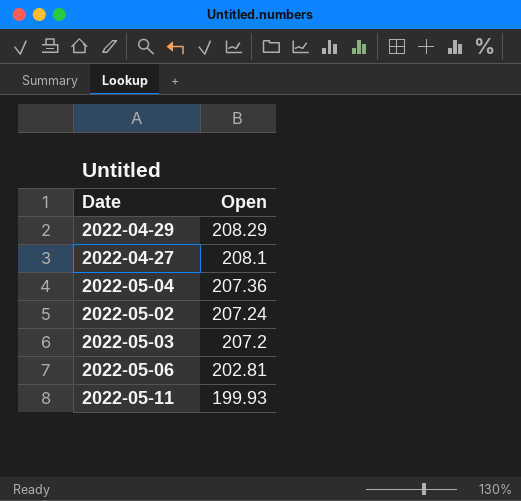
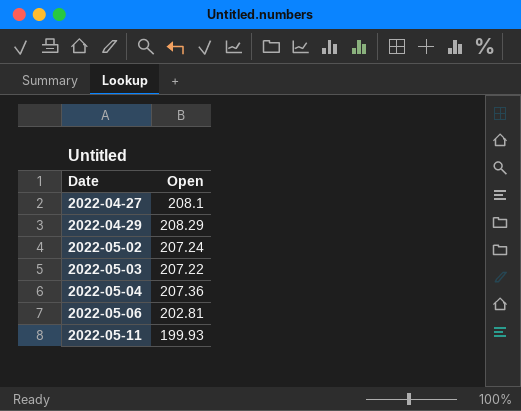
row order: Open descending -> Date ascending
2022-05-03 | Open: 207.2 -> 207.22

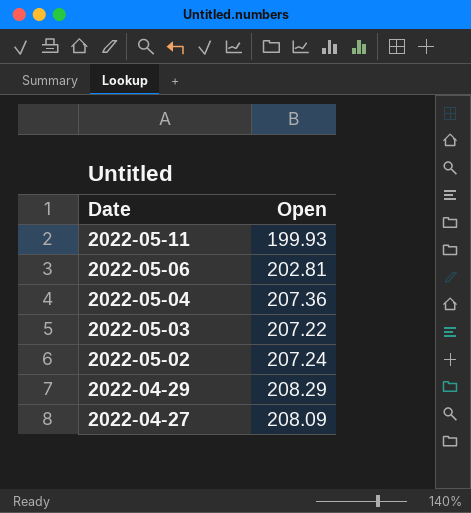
row order: Date ascending -> Date descending
2022-04-27 | Open: 208.1 -> 208.09

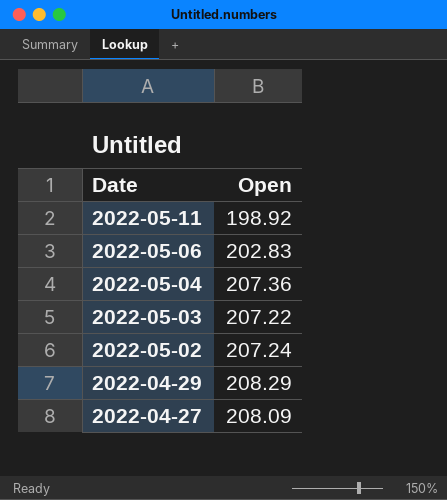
2022-05-11 | Open: 199.93 -> 198.92
2022-05-06 | Open: 202.81 -> 202.83

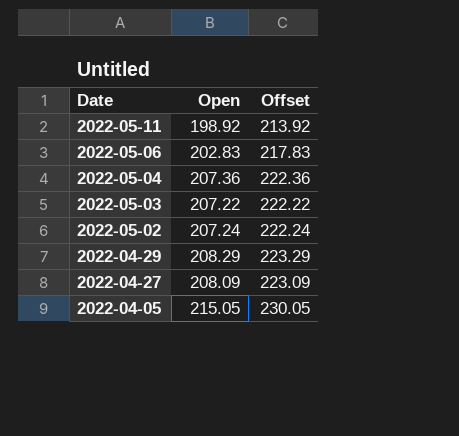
column Offset | formula: none -> [Open] + 15
row 2022-04-05: none -> 215.05 | 230.05

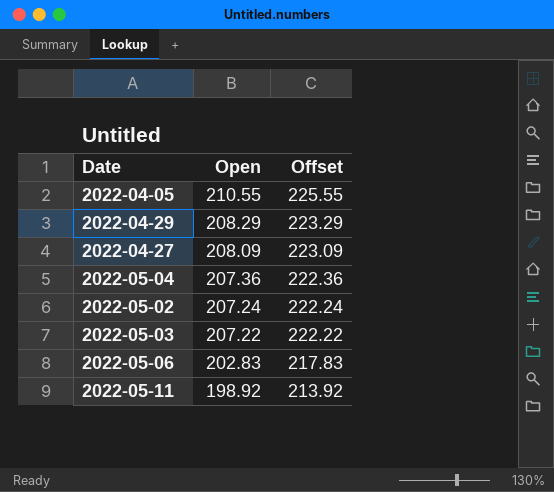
row order: Date descending -> Open descending
2022-04-05 | Open: 215.05 -> 210.55
2022-04-05 | Offset: 230.05 -> 225.55

